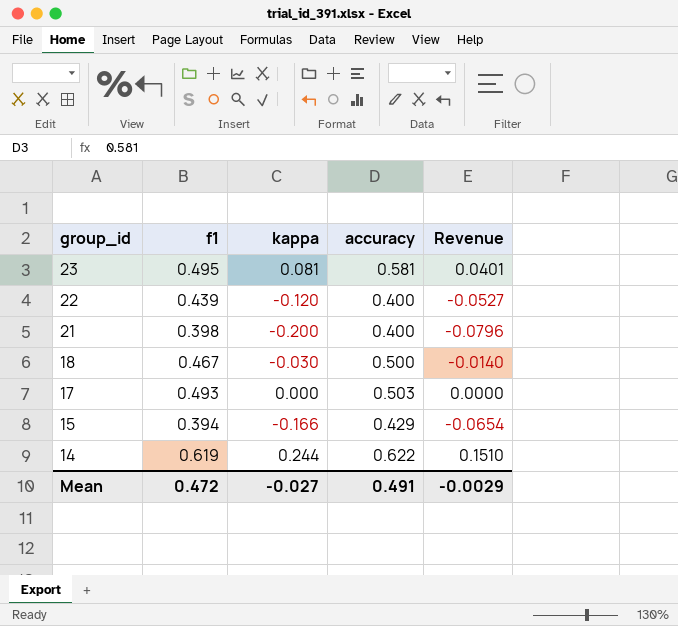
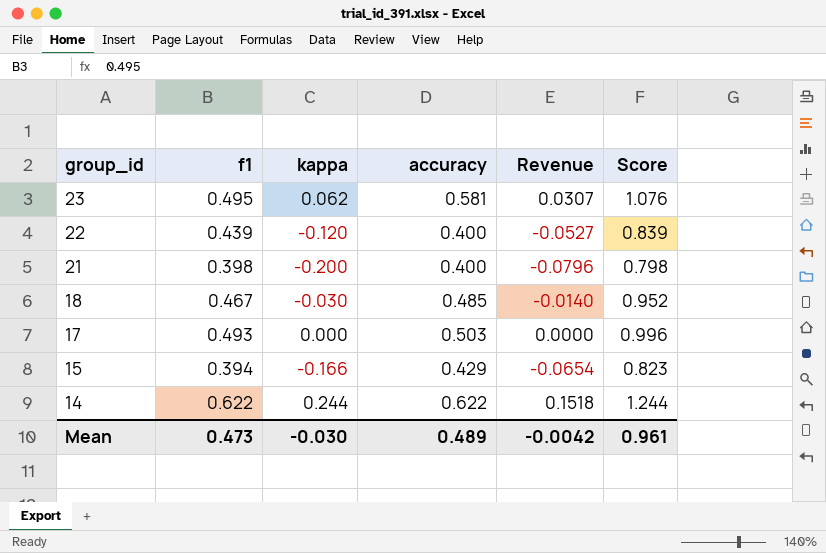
column Score | formula: none -> [f1] + [accuracy]
23 | kappa: 0.081 -> 0.062
23 | Revenue: 0.0401 -> 0.0307
18 | accuracy: 0.500 -> 0.485
14 | f1: 0.619 -> 0.622
14 | Revenue: 0.1510 -> 0.1518
Mean | f1: 0.472 -> 0.473
Mean | kappa: -0.027 -> -0.030
Mean | accuracy: 0.491 -> 0.489
Mean | Revenue: -0.0029 -> -0.0042

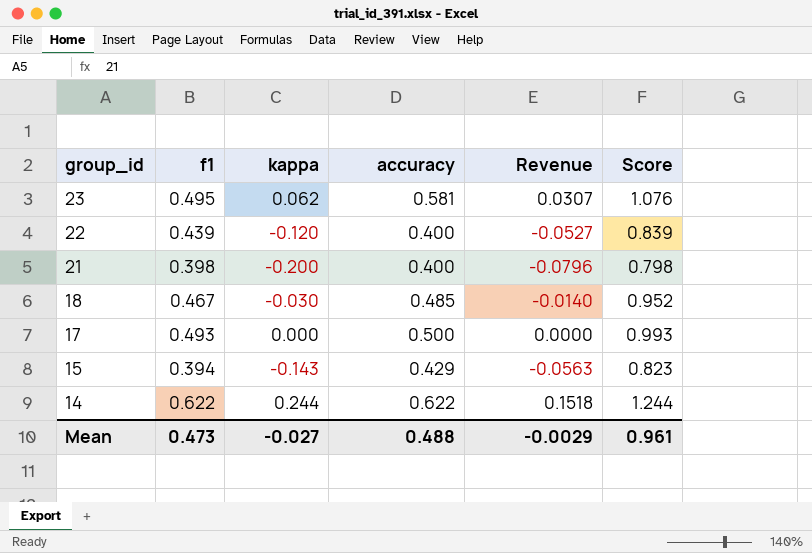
17 | accuracy: 0.503 -> 0.500
17 | Score: 0.996 -> 0.993
15 | kappa: -0.166 -> -0.143
15 | Revenue: -0.0654 -> -0.0563
Mean | kappa: -0.030 -> -0.027
Mean | accuracy: 0.489 -> 0.488
Mean | Revenue: -0.0042 -> -0.0029

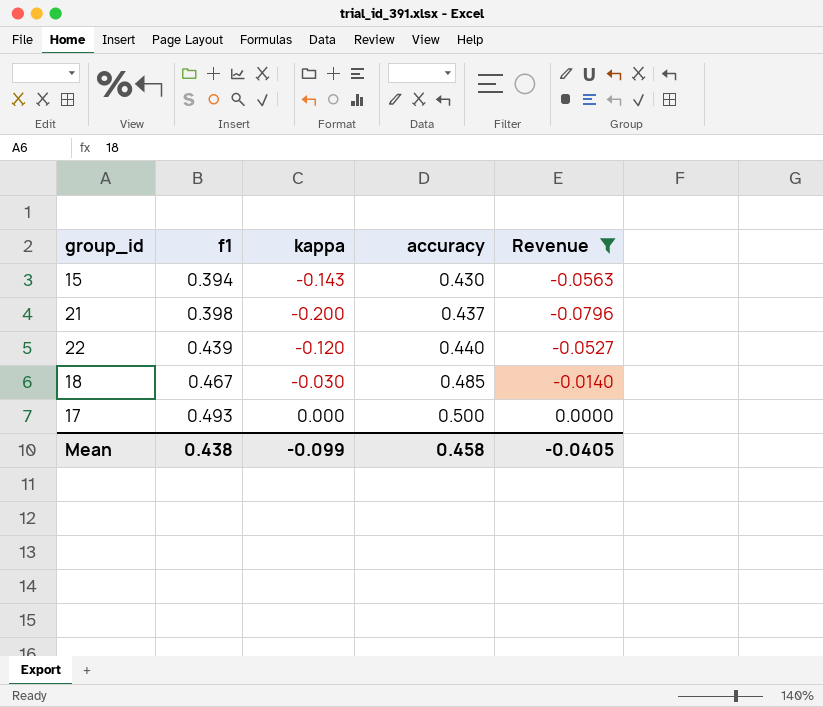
filter: none -> Revenue <= 0.0000
row order: group_id descending -> f1 ascending
column Score | formula: [f1] + [accuracy] -> none
15 | accuracy: 0.429 -> 0.430
21 | accuracy: 0.400 -> 0.437
22 | accuracy: 0.400 -> 0.440
Mean | f1: 0.473 -> 0.438
Mean | kappa: -0.027 -> -0.099
Mean | accuracy: 0.488 -> 0.458
Mean | Revenue: -0.0029 -> -0.0405

